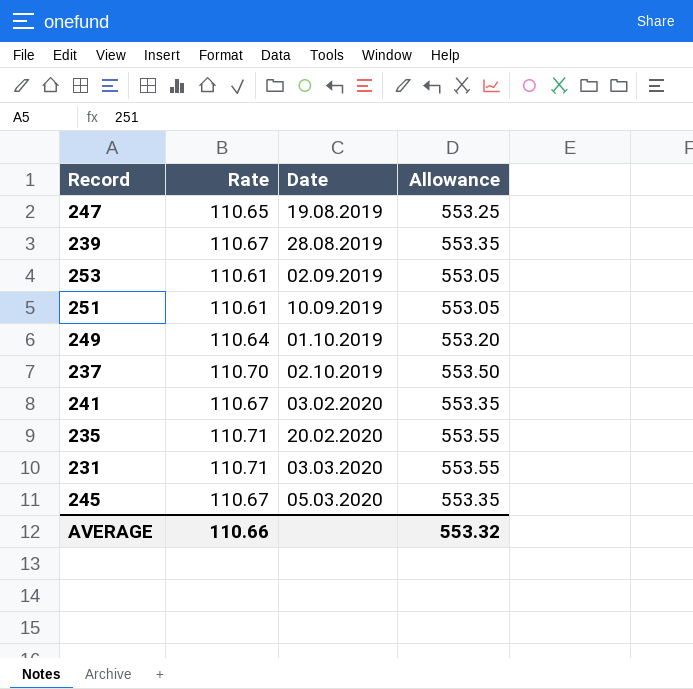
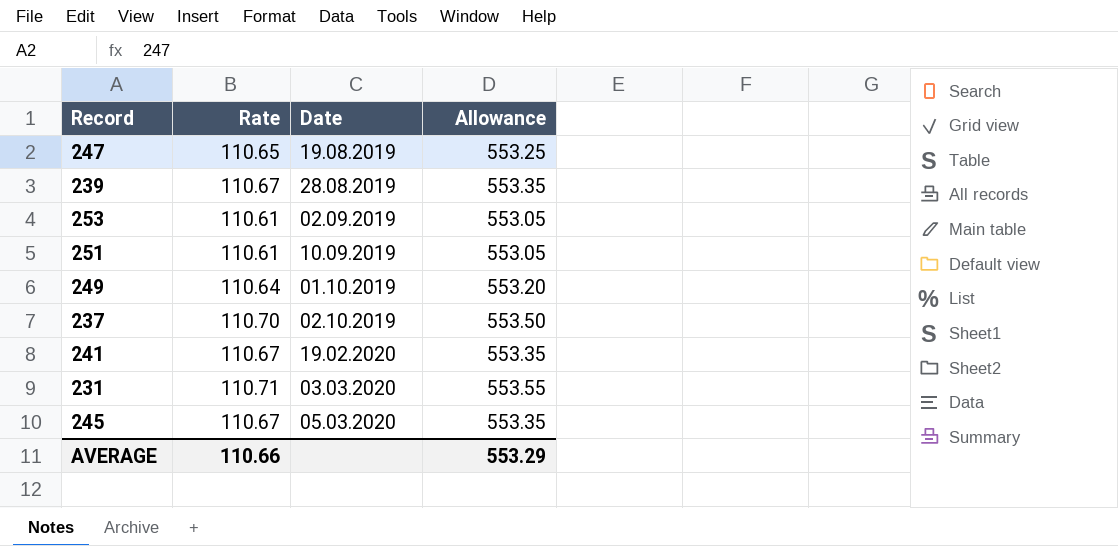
row 235: 110.71 | 20.02.2020 | 553.55 -> none
241 | Date: 03.02.2020 -> 19.02.2020
AVERAGE | Allowance: 553.32 -> 553.29

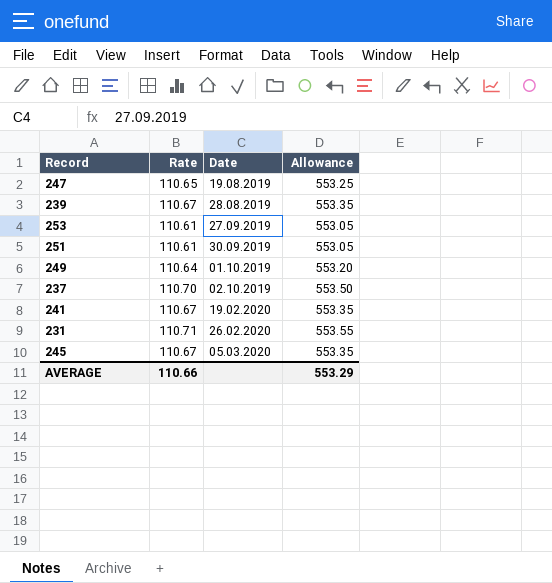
253 | Date: 02.09.2019 -> 27.09.2019
251 | Date: 10.09.2019 -> 30.09.2019
231 | Date: 03.03.2020 -> 26.02.2020

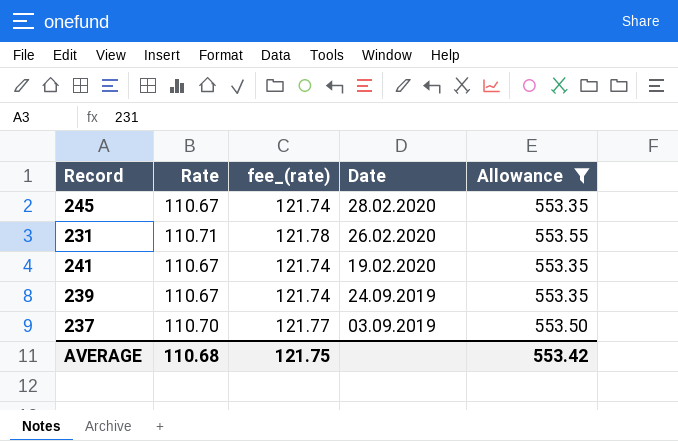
filter: none -> Allowance >= 553.35
row order: Date ascending -> Date descending
column fee_(rate) | formula: none -> [Rate] * 1.1
245 | Date: 05.03.2020 -> 28.02.2020
239 | Date: 28.08.2019 -> 24.09.2019
237 | Date: 02.10.2019 -> 03.09.2019
AVERAGE | Rate: 110.66 -> 110.68
AVERAGE | Allowance: 553.29 -> 553.42

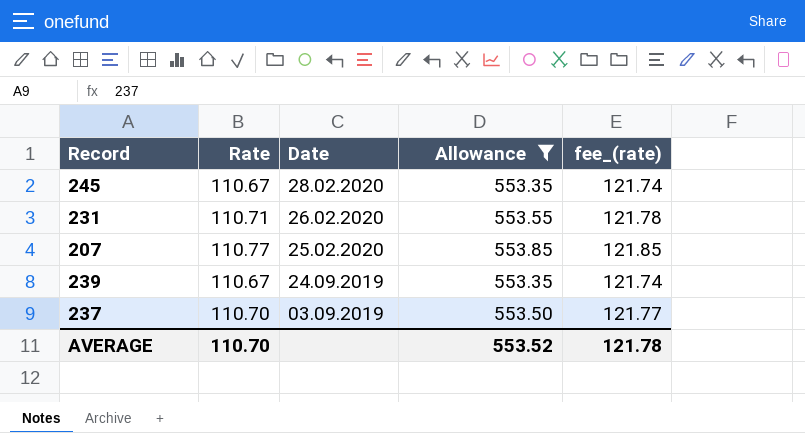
column fee_(rate) | position: 3 -> 5
row 241: 110.67 | 121.74 | 19.02.2020 | 553.35 -> none
row 207: none -> 110.77 | 25.02.2020 | 553.85 | 121.85
AVERAGE | Rate: 110.68 -> 110.70
AVERAGE | Allowance: 553.42 -> 553.52
AVERAGE | fee_(rate): 121.75 -> 121.78

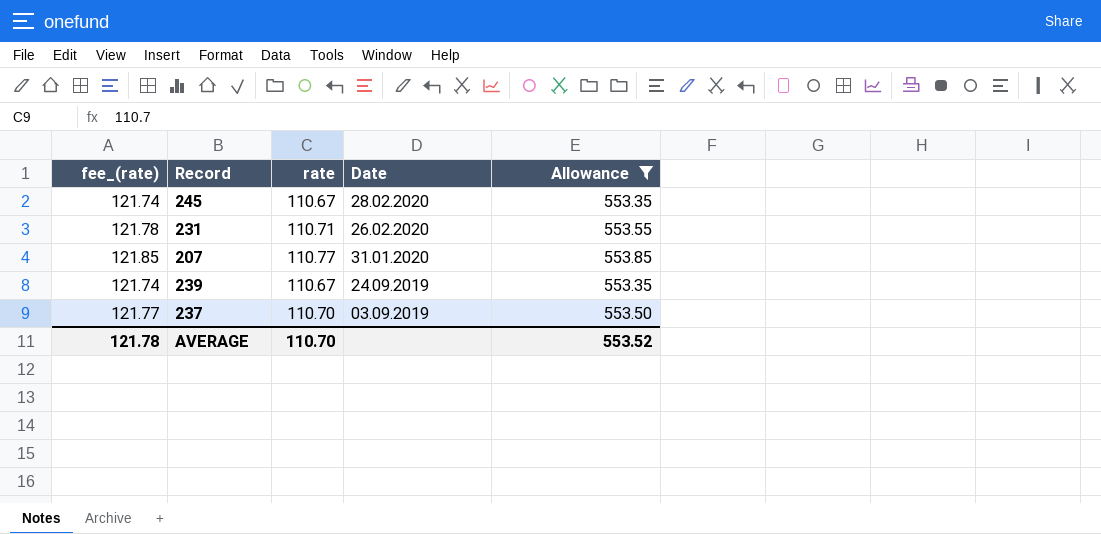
column fee_(rate) | position: 5 -> 1
column name: Rate -> rate
207 | Date: 25.02.2020 -> 31.01.2020

